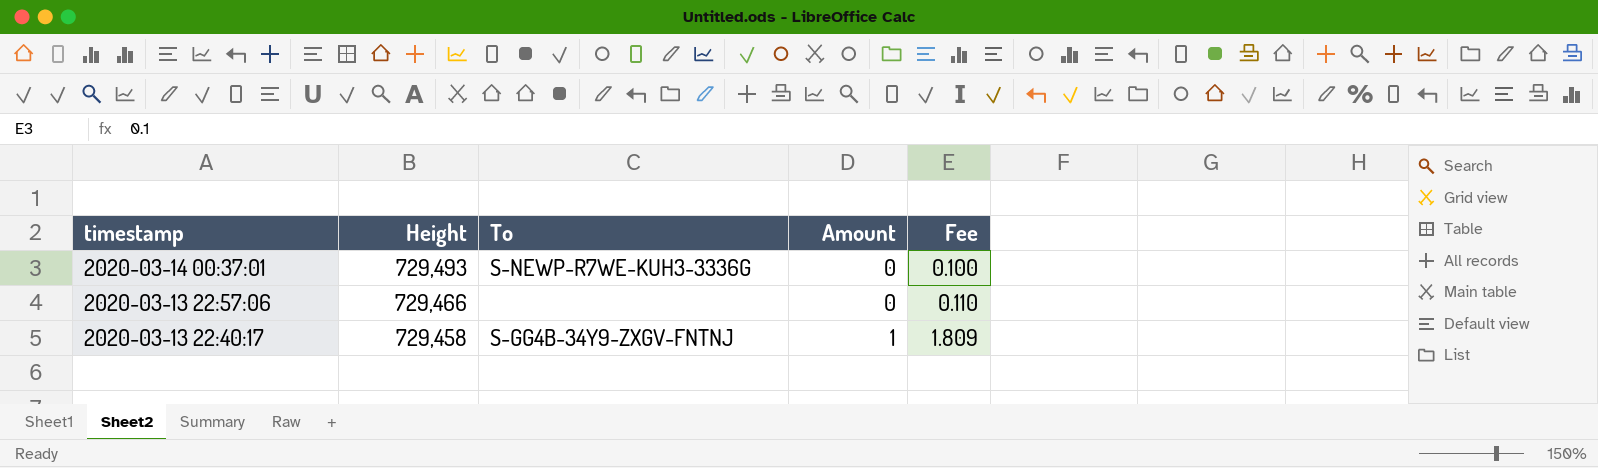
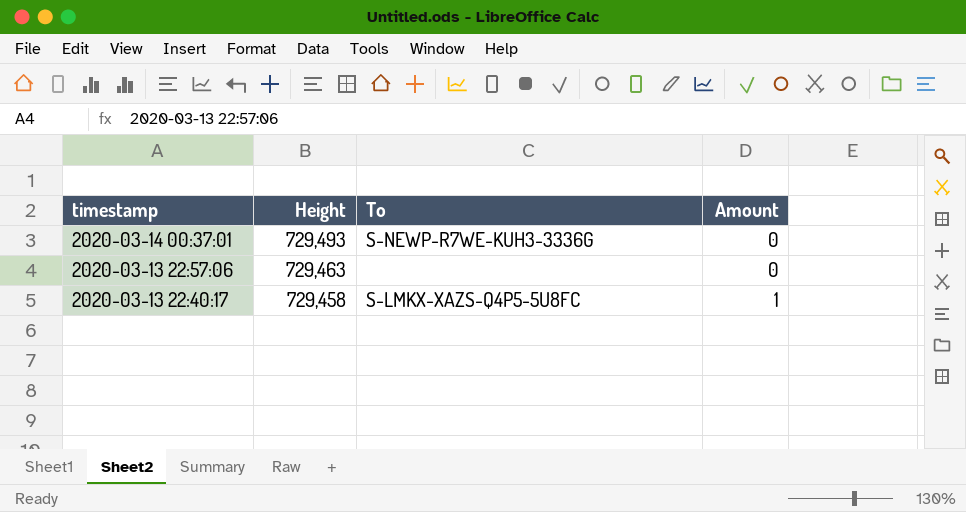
column Fee | position: 5 -> none
2020-03-13 22:57:06 | Height: 729,466 -> 729,463
2020-03-13 22:40:17 | To: S-GG4B-34Y9-ZXGV-FNTNJ -> S-LMKX-XAZS-Q4P5-5U8FC

